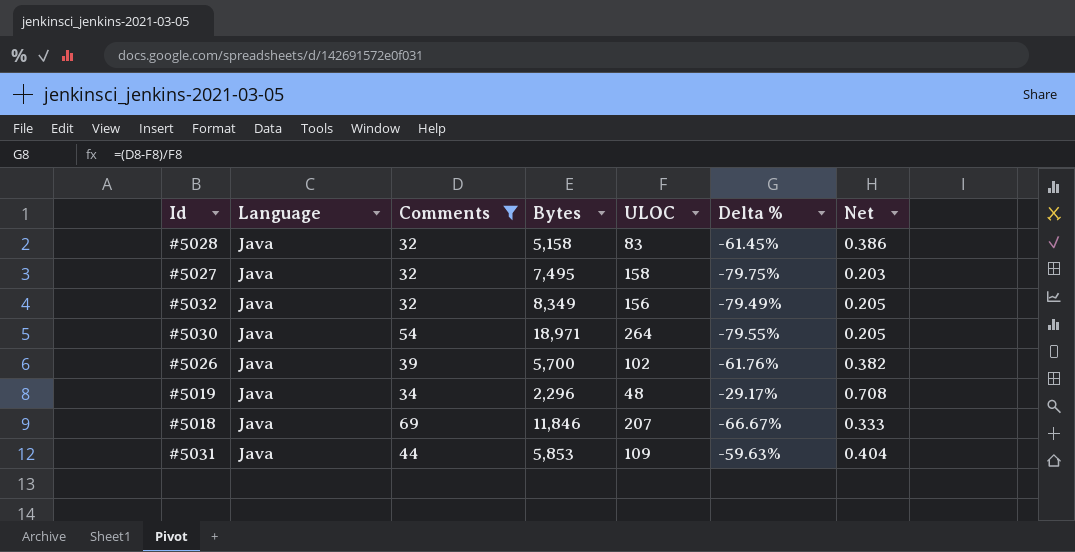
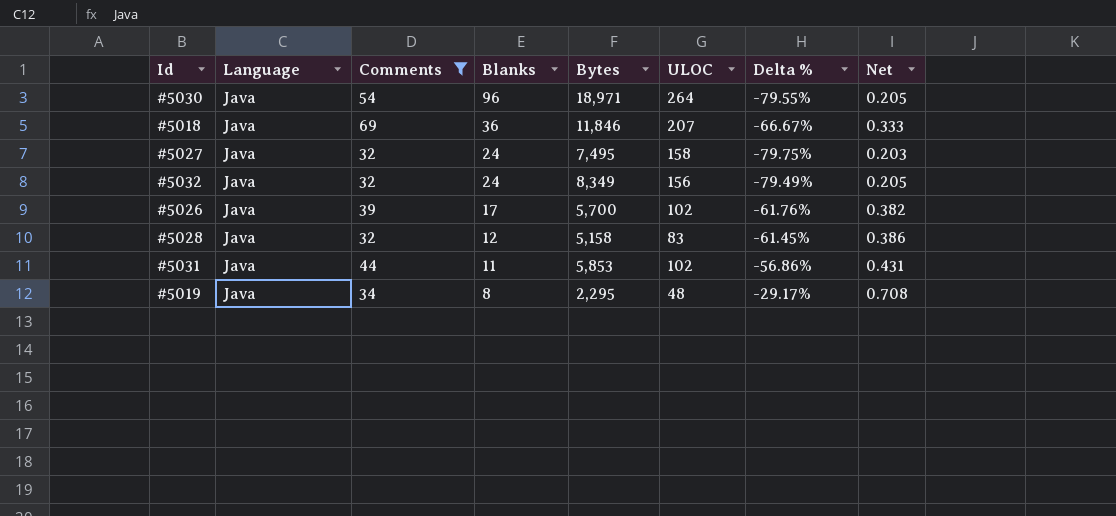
row order: none -> Blanks descending
column Blanks | position: none -> 4
#5031 | ULOC: 109 -> 102
#5031 | Delta %: -59.63% -> -56.86%
#5031 | Net: 0.404 -> 0.431
#5019 | Bytes: 2,296 -> 2,295

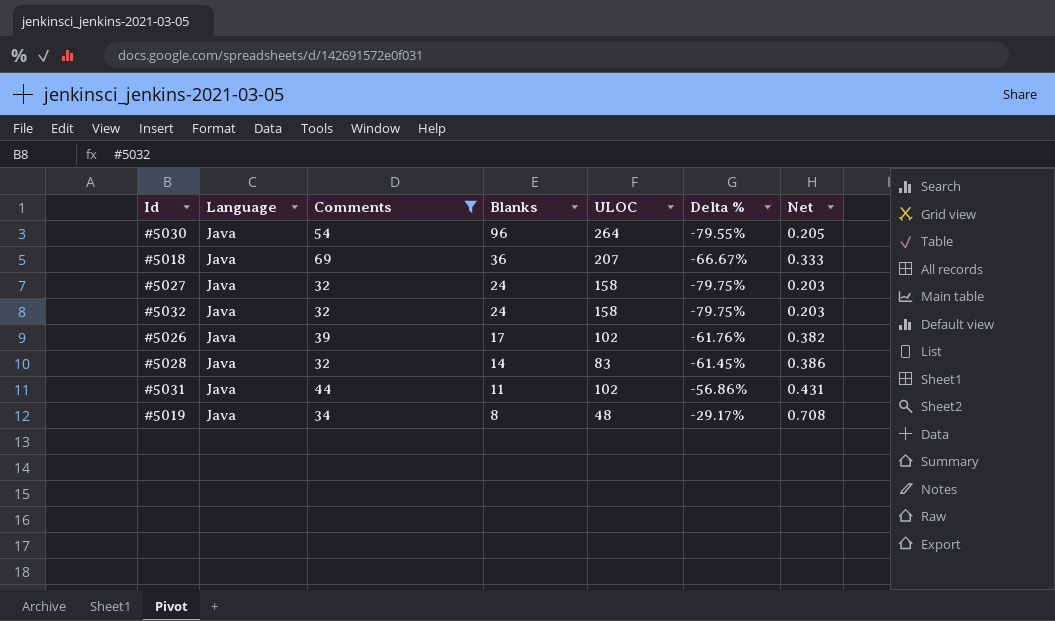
column Bytes | position: 5 -> none
#5032 | ULOC: 156 -> 158
#5032 | Delta %: -79.49% -> -79.75%
#5032 | Net: 0.205 -> 0.203
#5028 | Blanks: 12 -> 14

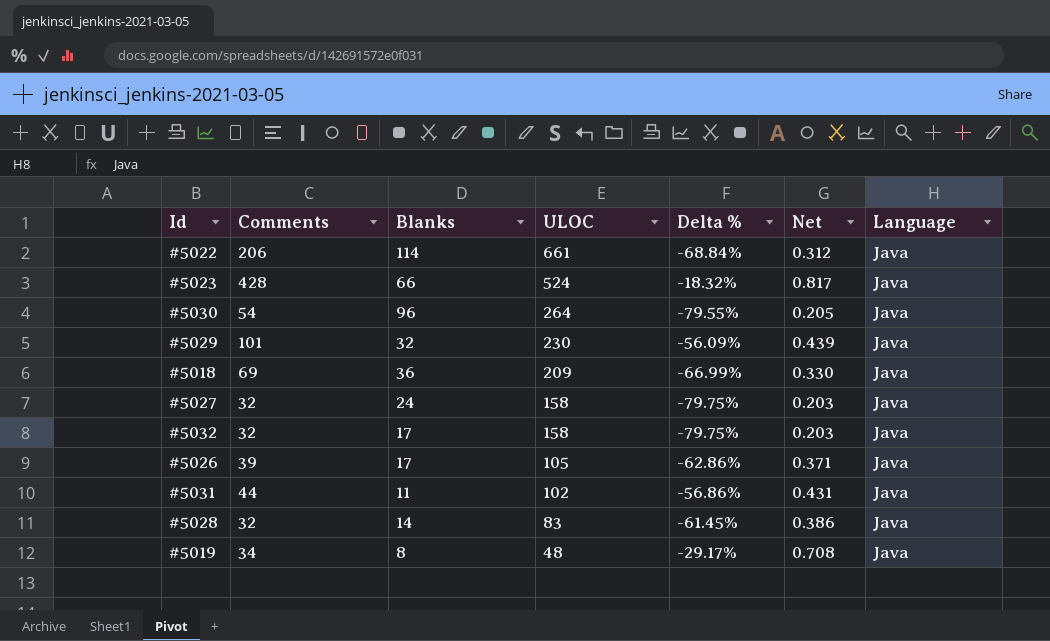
filter: Comments <= 69 -> none
row order: Blanks descending -> ULOC descending
column Language | position: 2 -> 7
#5018 | ULOC: 207 -> 209
#5018 | Delta %: -66.67% -> -66.99%
#5018 | Net: 0.333 -> 0.330
#5032 | Blanks: 24 -> 17
#5026 | ULOC: 102 -> 105
#5026 | Delta %: -61.76% -> -62.86%
#5026 | Net: 0.382 -> 0.371

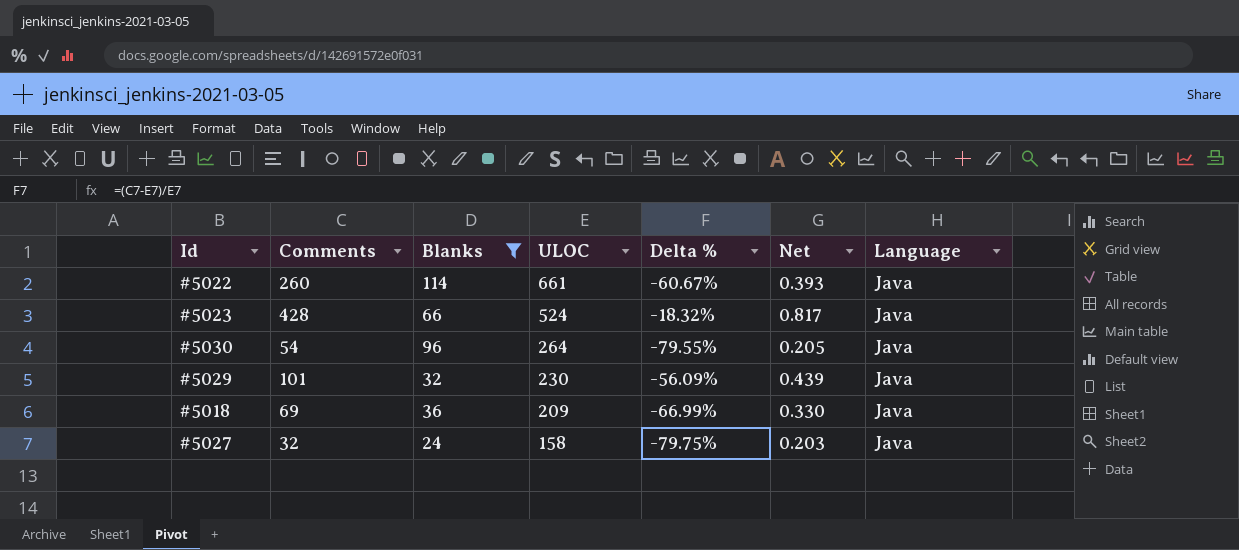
filter: none -> Blanks >= 24
#5022 | Comments: 206 -> 260
#5022 | Delta %: -68.84% -> -60.67%
#5022 | Net: 0.312 -> 0.393

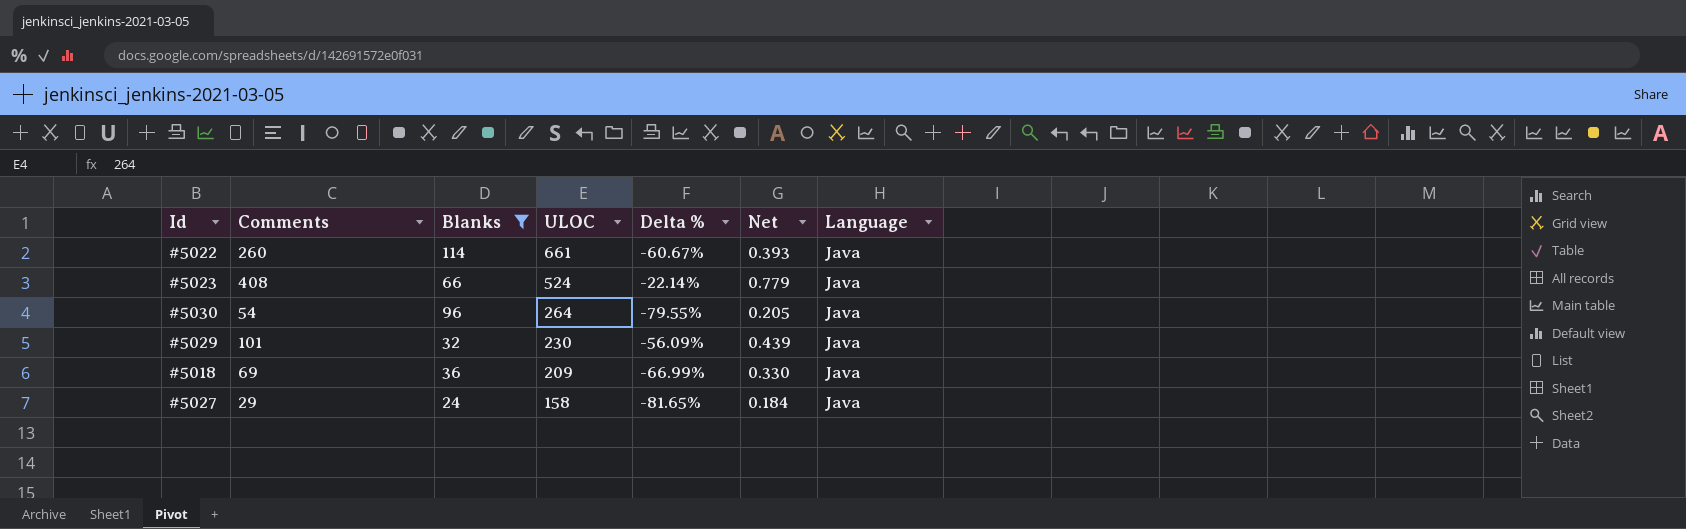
#5023 | Comments: 428 -> 408
#5023 | Delta %: -18.32% -> -22.14%
#5023 | Net: 0.817 -> 0.779
#5027 | Comments: 32 -> 29
#5027 | Delta %: -79.75% -> -81.65%
#5027 | Net: 0.203 -> 0.184

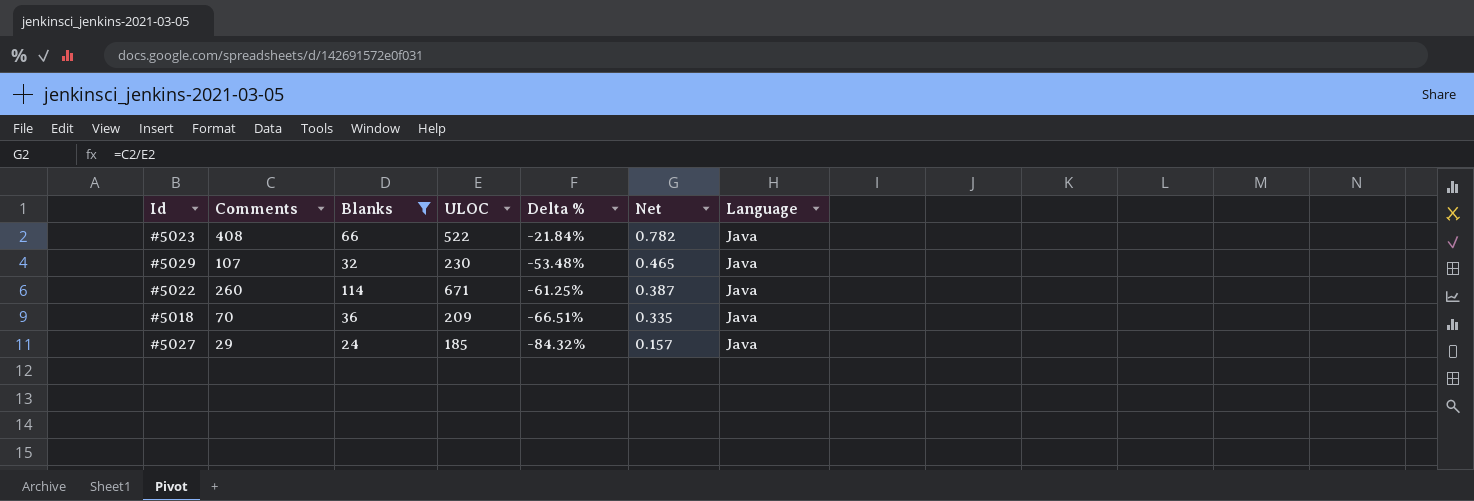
row order: ULOC descending -> Delta % descending
row #5030: 54 | 96 | 264 | -79.55% | 0.205 | Java -> none
#5023 | ULOC: 524 -> 522
#5023 | Delta %: -22.14% -> -21.84%
#5023 | Net: 0.779 -> 0.782
#5029 | Comments: 101 -> 107
#5029 | Delta %: -56.09% -> -53.48%
#5029 | Net: 0.439 -> 0.465
#5022 | ULOC: 661 -> 671
#5022 | Delta %: -60.67% -> -61.25%
#5022 | Net: 0.393 -> 0.387
#5018 | Comments: 69 -> 70
#5018 | Delta %: -66.99% -> -66.51%
#5018 | Net: 0.330 -> 0.335
#5027 | ULOC: 158 -> 185
#5027 | Delta %: -81.65% -> -84.32%
#5027 | Net: 0.184 -> 0.157

